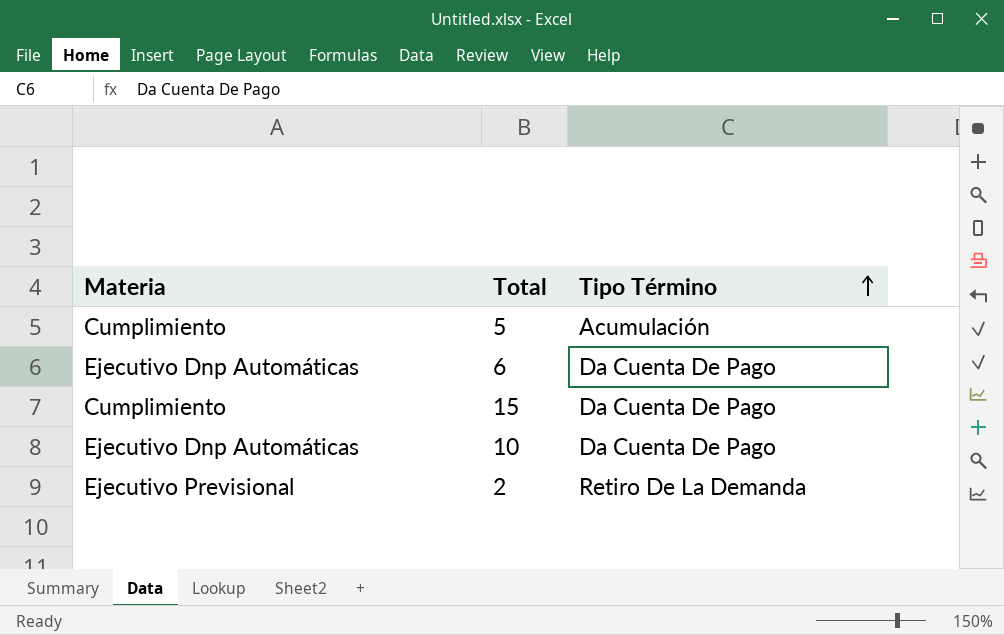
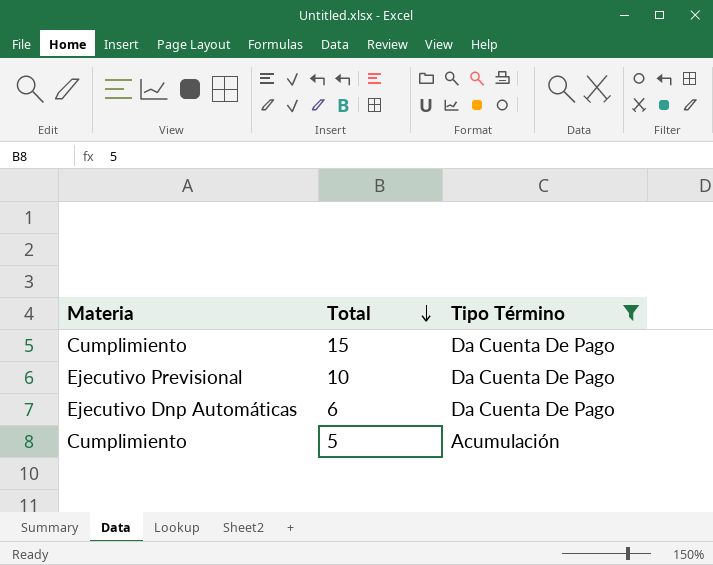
filter: none -> Tipo Término != Retiro De La Demanda
row order: Tipo Término ascending -> Total descending
10 | Materia: Ejecutivo Dnp Automáticas -> Ejecutivo Previsional

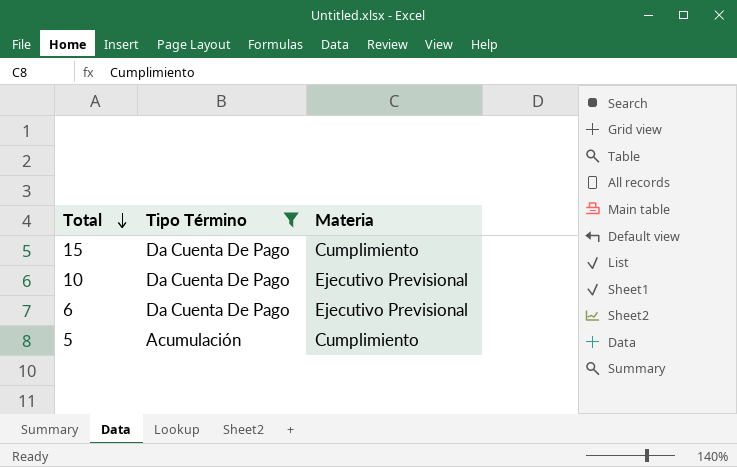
column Materia | position: 1 -> 3
6 | Materia: Ejecutivo Dnp Automáticas -> Ejecutivo Previsional

